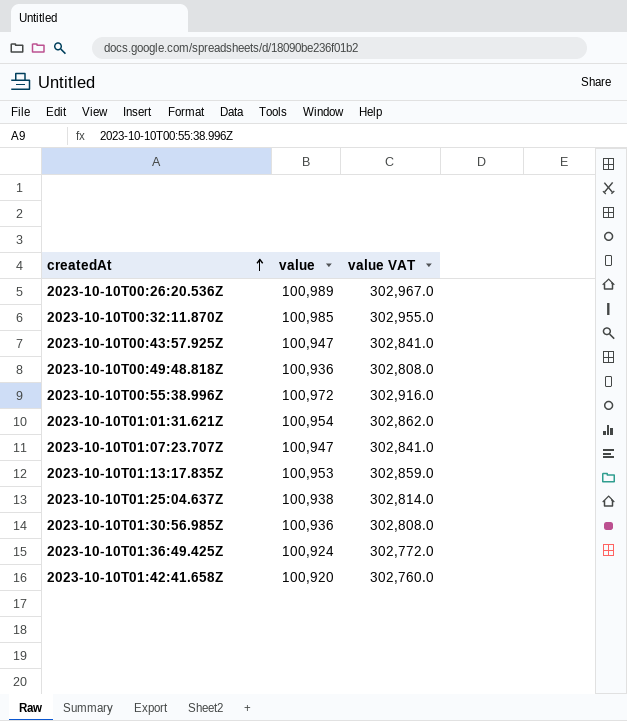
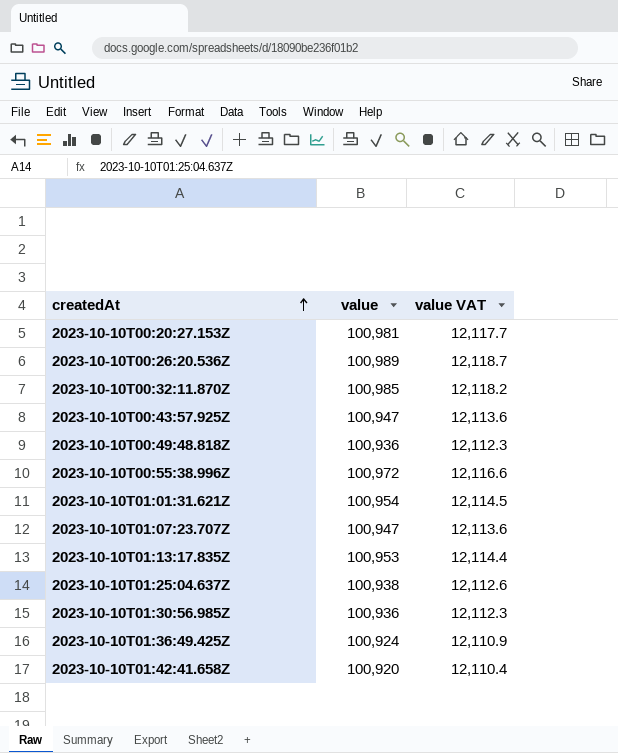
column value VAT | formula: [value] * 3 -> [value] * 0.12
row 2023-10-10T00:20:27.153Z: none -> 100,981 | 12,117.7

